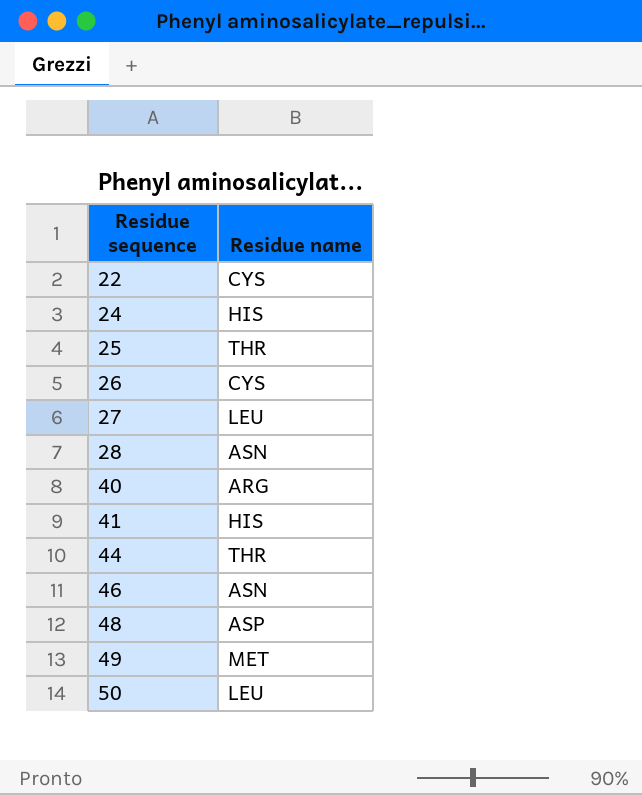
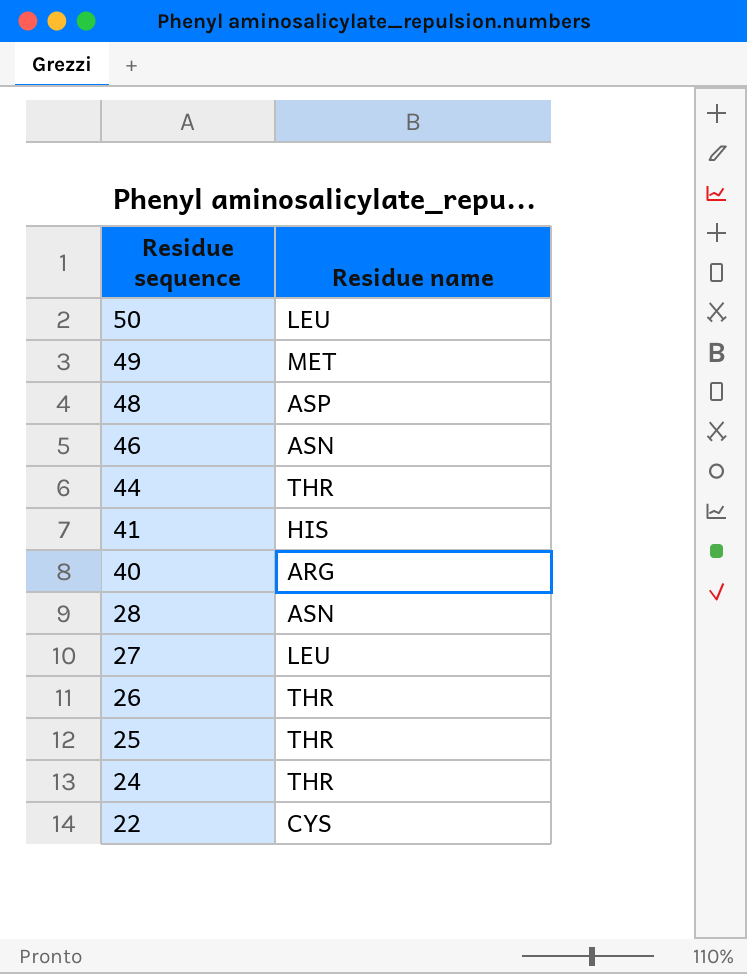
row order: Residue sequence ascending -> Residue sequence descending
26 | Residue name: CYS -> THR
24 | Residue name: HIS -> THR

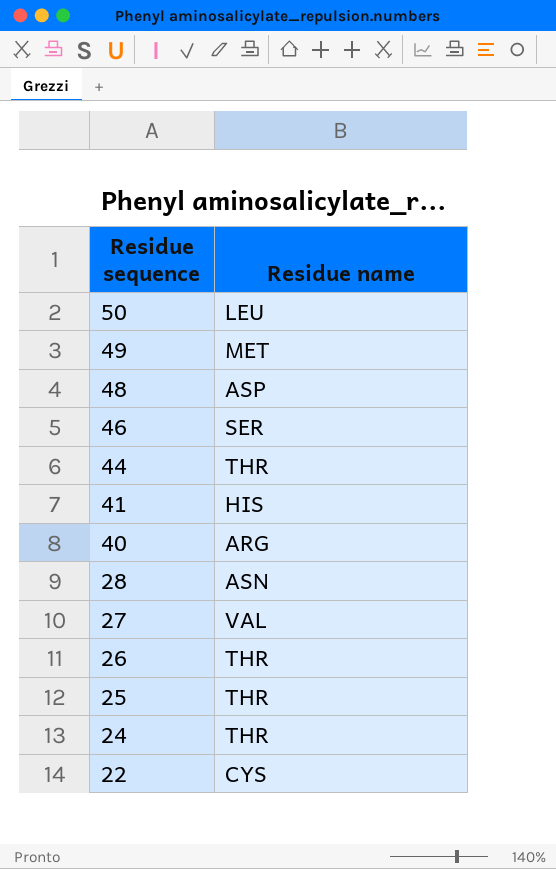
46 | Residue name: ASN -> SER
27 | Residue name: LEU -> VAL

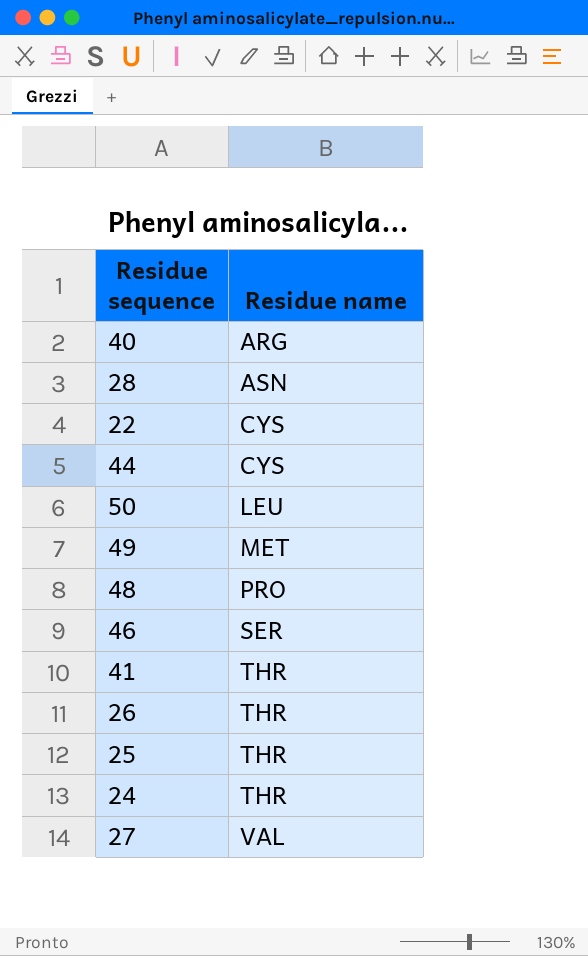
row order: Residue sequence descending -> Residue name ascending
44 | Residue name: THR -> CYS
48 | Residue name: ASP -> PRO
41 | Residue name: HIS -> THR

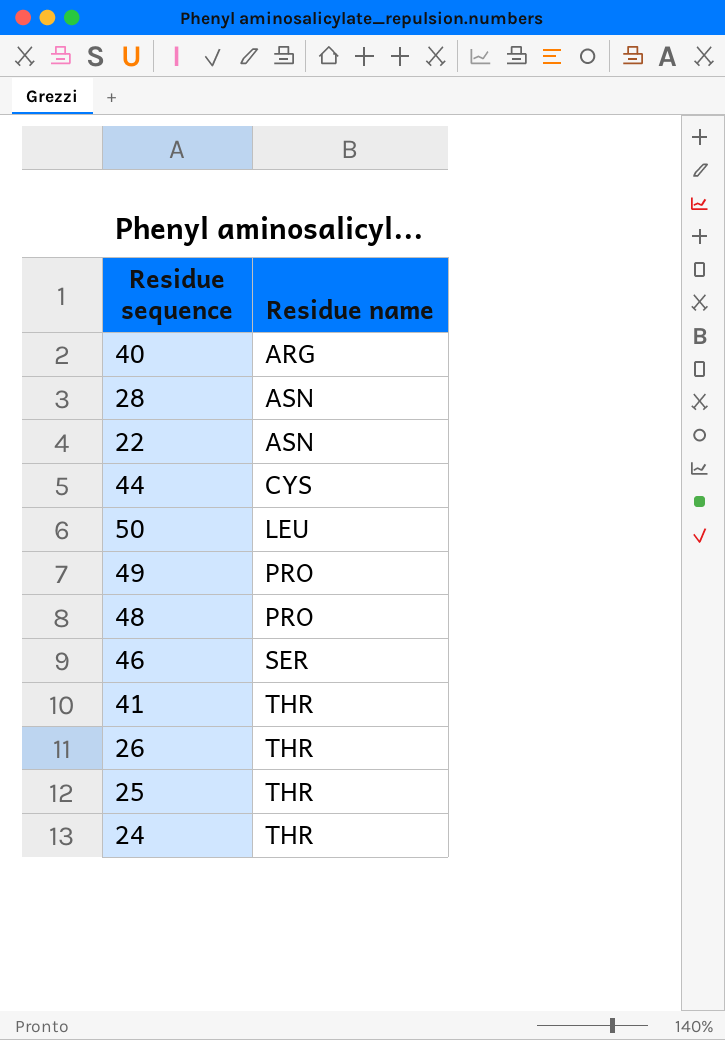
row 27: VAL -> none
22 | Residue name: CYS -> ASN
49 | Residue name: MET -> PRO

